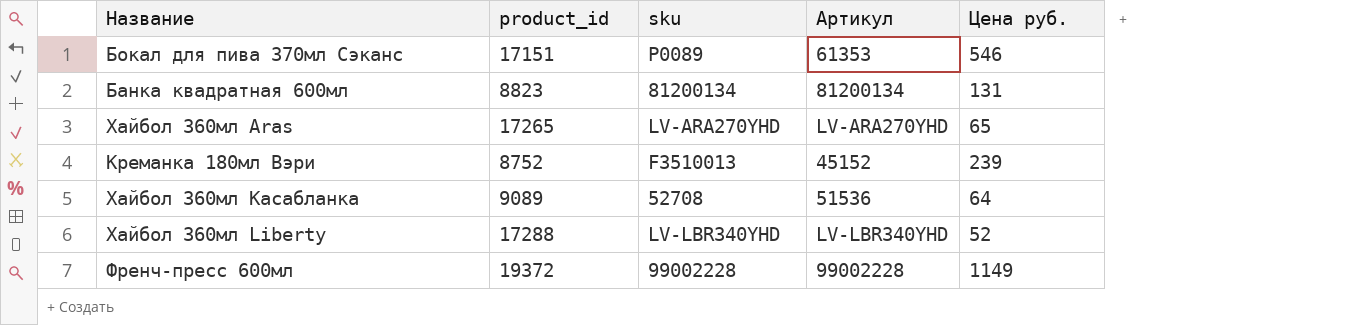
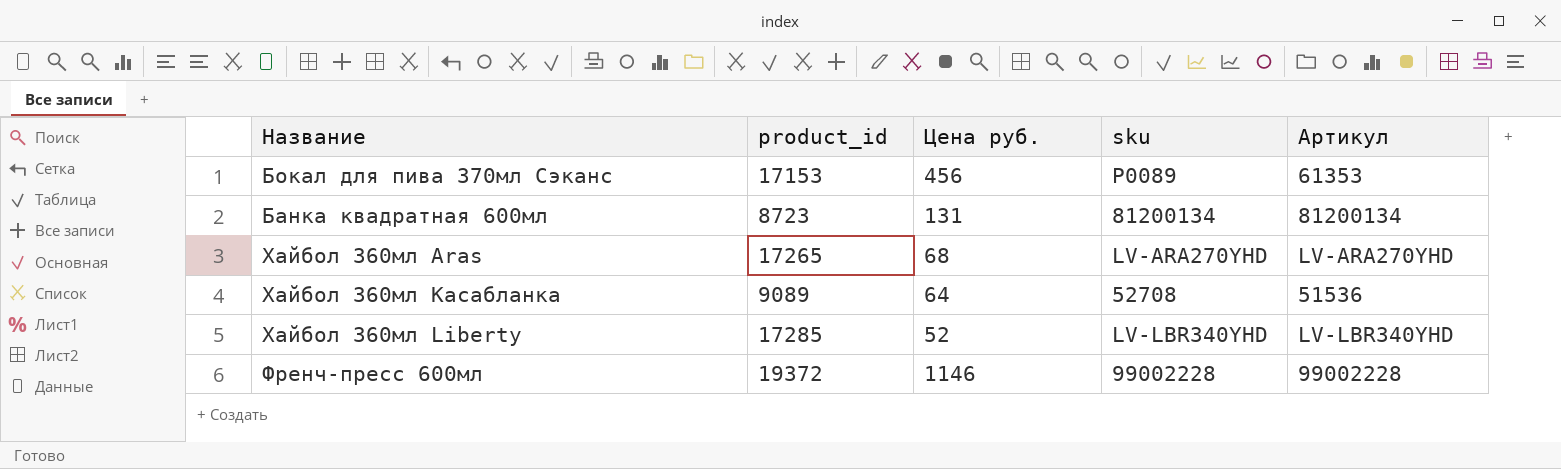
column Цена руб. | position: 5 -> 3
row Креманка 180мл Вэри: 8752 | F3510013 | 45152 | 239 -> none
Бокал для пива 370мл Сэканс | product_id: 17151 -> 17153
Бокал для пива 370мл Сэканс | Цена руб.: 546 -> 456
Банка квадратная 600мл | product_id: 8823 -> 8723
Хайбол 360мл Aras | Цена руб.: 65 -> 68
Хайбол 360мл Liberty | product_id: 17288 -> 17285
Френч-пресс 600мл | Цена руб.: 1149 -> 1146

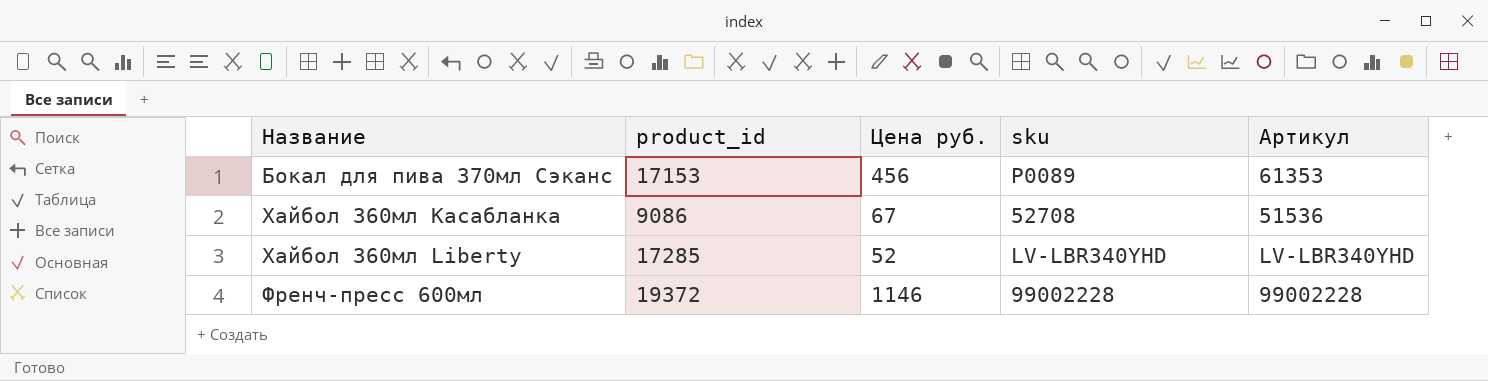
row Банка квадратная 600мл: 8723 | 131 | 81200134 | 81200134 -> none
row Хайбол 360мл Aras: 17265 | 68 | LV-ARA270YHD | LV-ARA270YHD -> none
Хайбол 360мл Касабланка | product_id: 9089 -> 9086
Хайбол 360мл Касабланка | Цена руб.: 64 -> 67

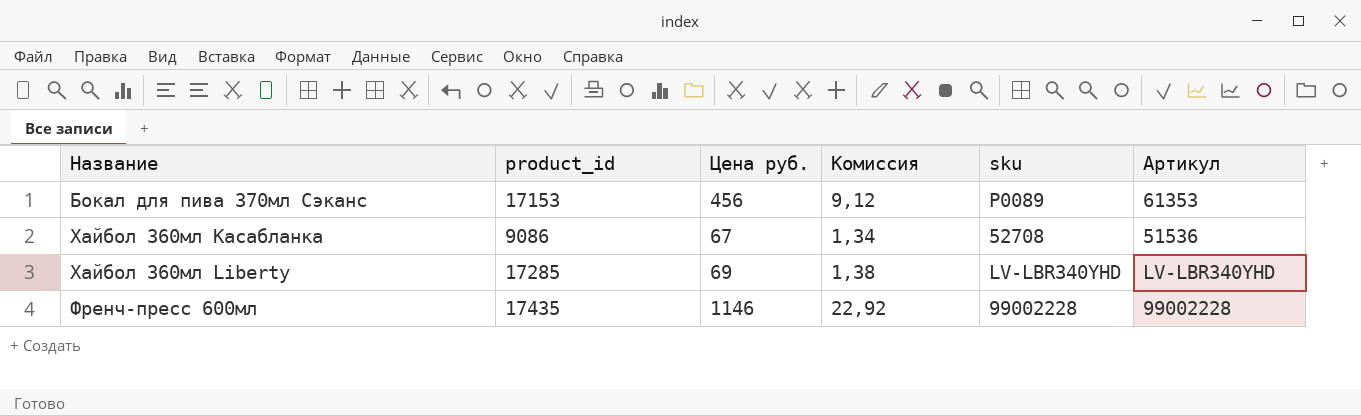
column Комиссия | formula: none -> [Цена руб.] * 0,02
Хайбол 360мл Liberty | Цена руб.: 52 -> 69
Френч-пресс 600мл | product_id: 19372 -> 17435

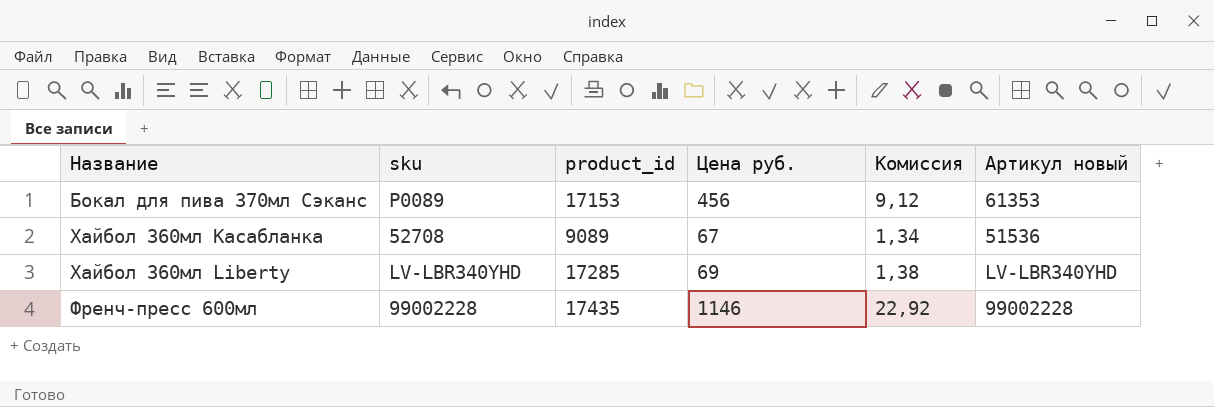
column sku | position: 5 -> 2
column name: Артикул -> Артикул новый
Хайбол 360мл Касабланка | product_id: 9086 -> 9089

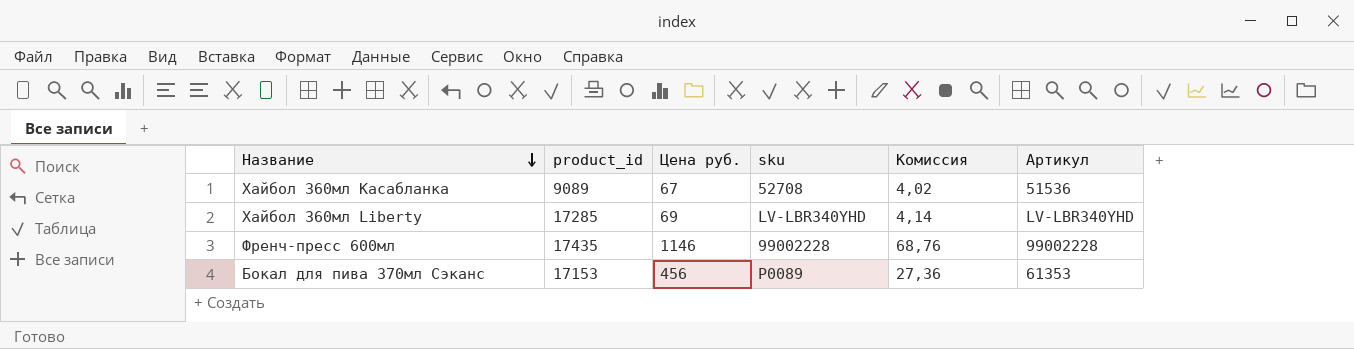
row order: none -> Название descending
column sku | position: 2 -> 4
column Комиссия | formula: [Цена руб.] * 0,02 -> [Цена руб.] * 0,06
column name: Артикул новый -> Артикул

